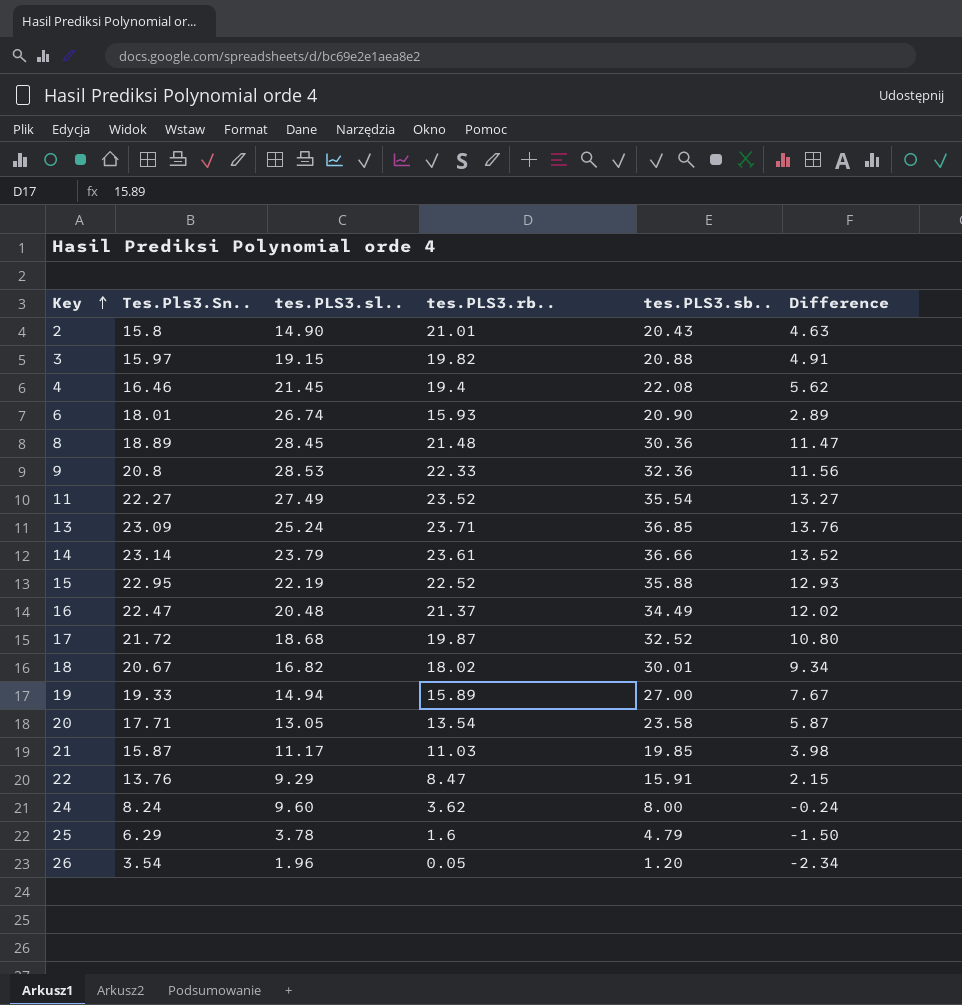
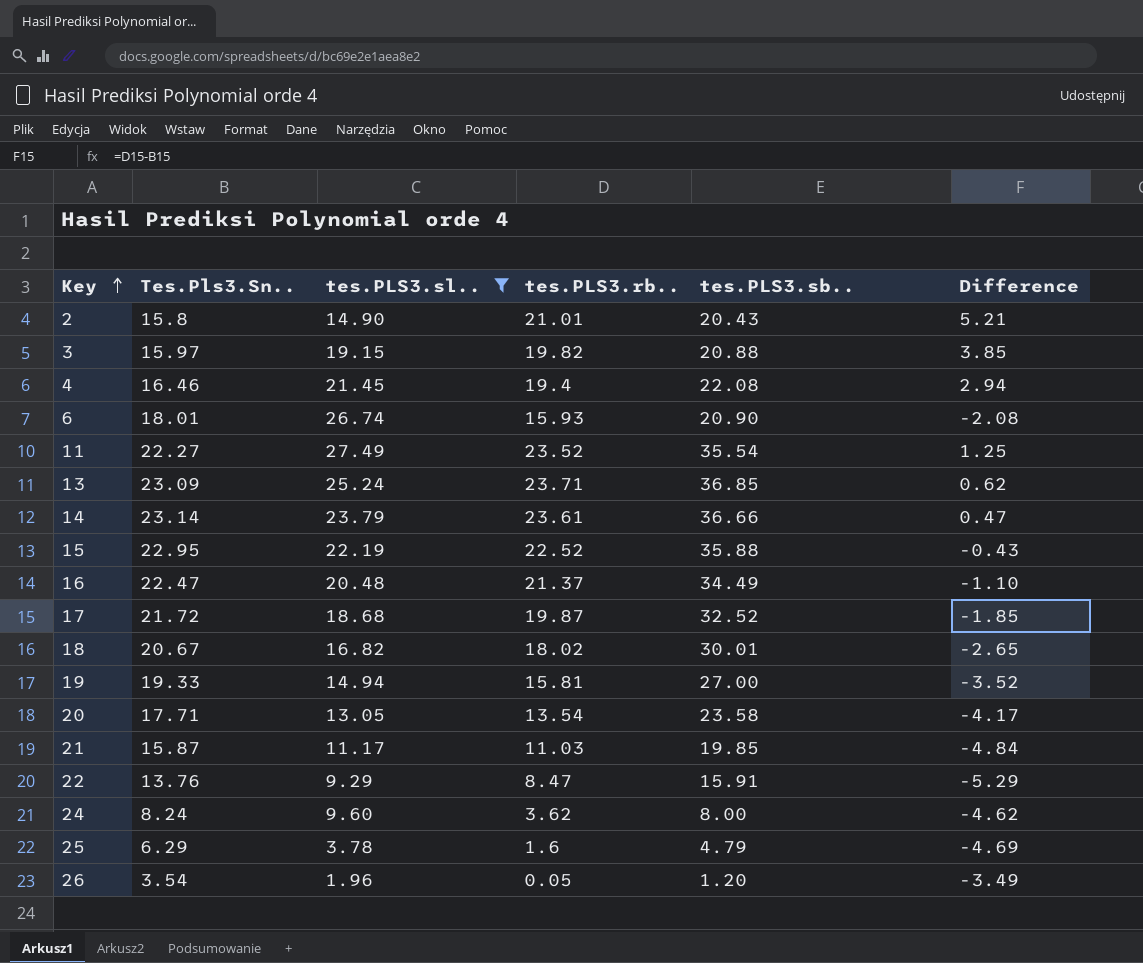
filter: none -> tes.PLS3.sl.. <= 27.49
column Difference | formula: [tes.PLS3.sb..] - [Tes.Pls3.Sn..] -> [tes.PLS3.rb..] - [Tes.Pls3.Sn..]
19 | tes.PLS3.rb..: 15.89 -> 15.81

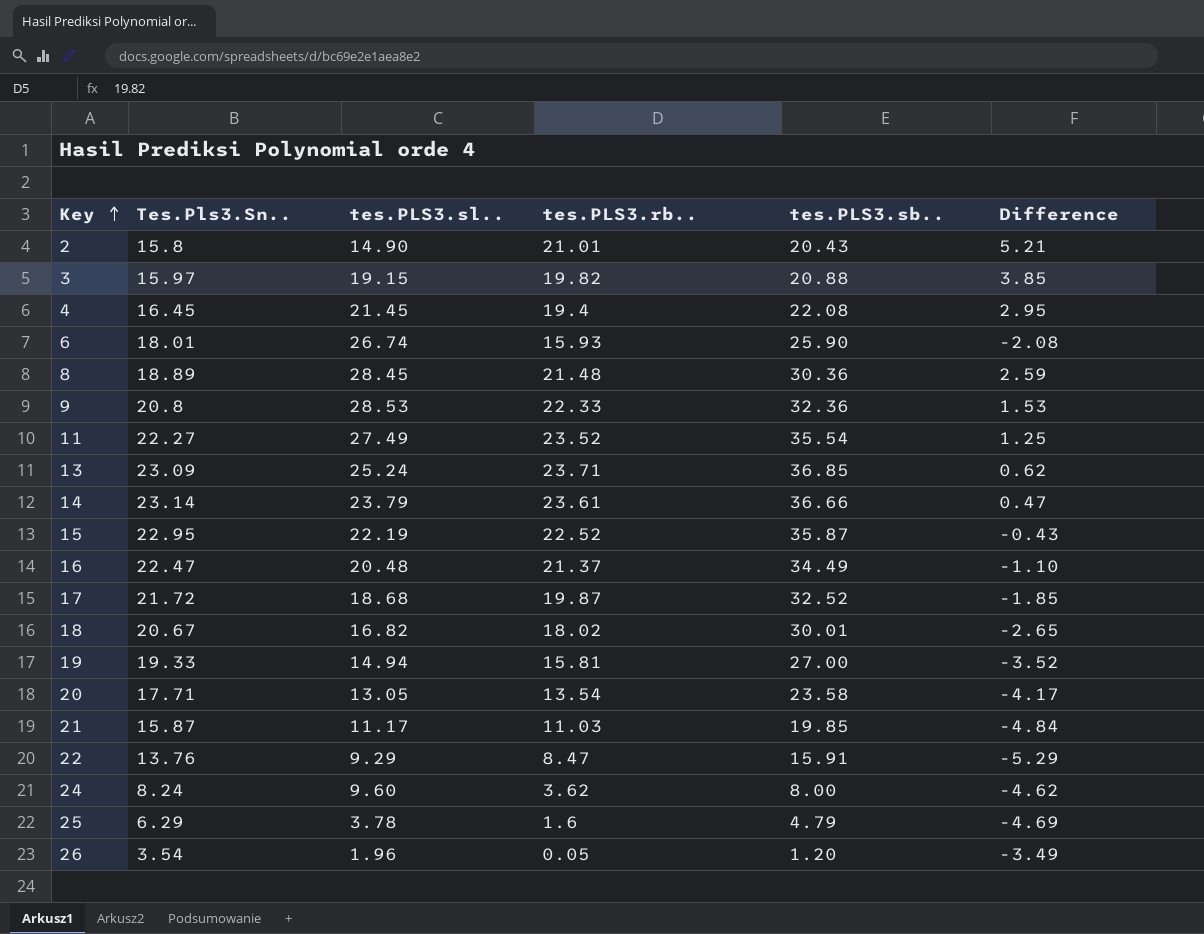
filter: tes.PLS3.sl.. <= 27.49 -> none
4 | Tes.Pls3.Sn..: 16.46 -> 16.45
4 | Difference: 2.94 -> 2.95
6 | tes.PLS3.sb..: 20.90 -> 25.90
15 | tes.PLS3.sb..: 35.88 -> 35.87

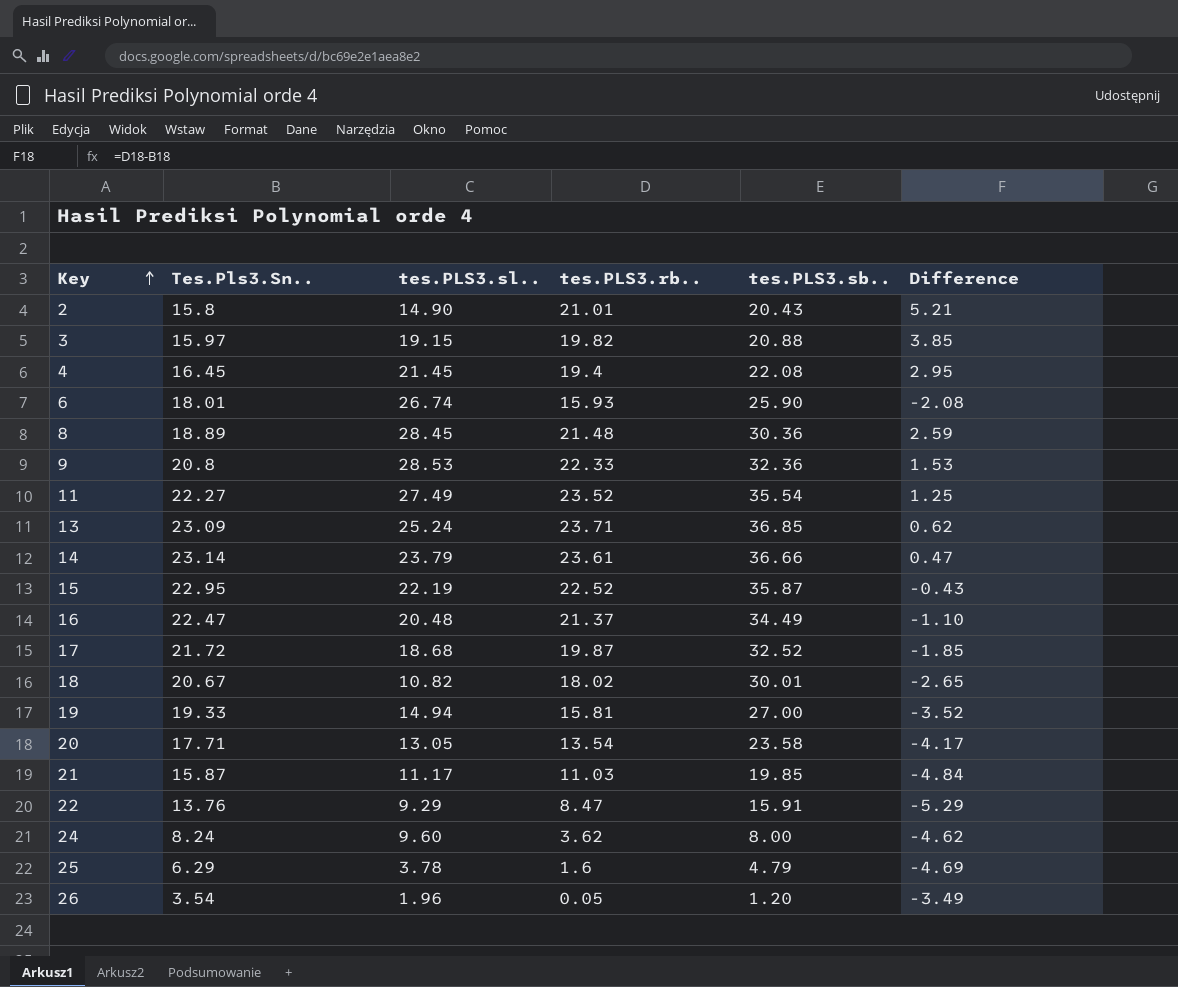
18 | tes.PLS3.sl..: 16.82 -> 10.82

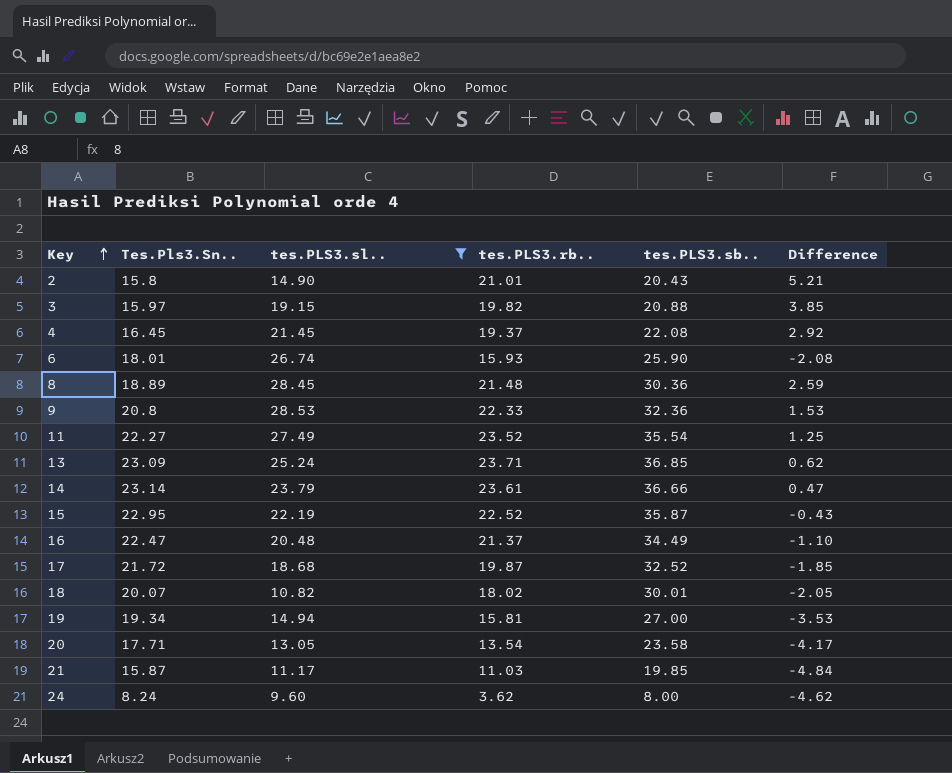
filter: none -> tes.PLS3.sl.. >= 9.60
4 | tes.PLS3.rb..: 19.4 -> 19.37
4 | Difference: 2.95 -> 2.92
18 | Tes.Pls3.Sn..: 20.67 -> 20.07
18 | Difference: -2.65 -> -2.05
19 | Tes.Pls3.Sn..: 19.33 -> 19.34
19 | Difference: -3.52 -> -3.53

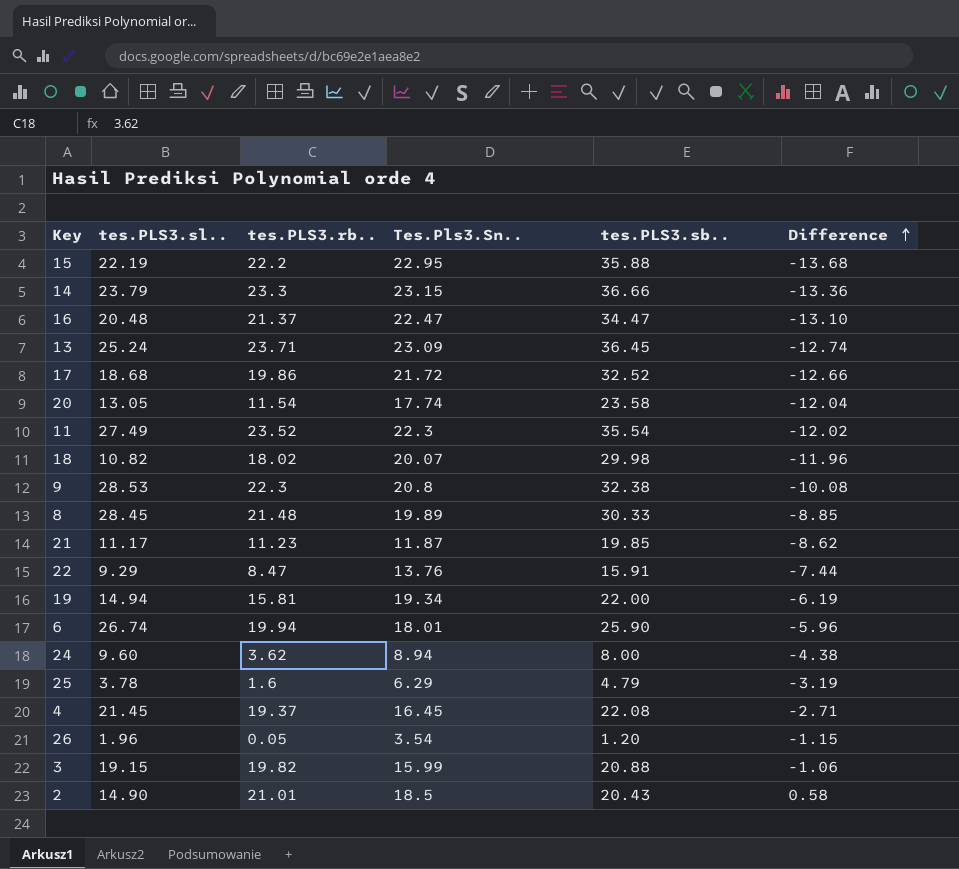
filter: tes.PLS3.sl.. >= 9.60 -> none
row order: Key ascending -> Difference ascending
column Tes.Pls3.Sn.. | position: 2 -> 4
column Difference | formula: [tes.PLS3.rb..] - [Tes.Pls3.Sn..] -> [tes.PLS3.rb..] - [tes.PLS3.sb..]
15 | tes.PLS3.rb..: 22.52 -> 22.2
15 | tes.PLS3.sb..: 35.87 -> 35.88
14 | tes.PLS3.rb..: 23.61 -> 23.3
14 | Tes.Pls3.Sn..: 23.14 -> 23.15
16 | tes.PLS3.sb..: 34.49 -> 34.47
13 | tes.PLS3.sb..: 36.85 -> 36.45
17 | tes.PLS3.rb..: 19.87 -> 19.86
20 | tes.PLS3.rb..: 13.54 -> 11.54
20 | Tes.Pls3.Sn..: 17.71 -> 17.74
11 | Tes.Pls3.Sn..: 22.27 -> 22.3
18 | tes.PLS3.sb..: 30.01 -> 29.98
9 | tes.PLS3.rb..: 22.33 -> 22.3
9 | tes.PLS3.sb..: 32.36 -> 32.38
8 | Tes.Pls3.Sn..: 18.89 -> 19.89
8 | tes.PLS3.sb..: 30.36 -> 30.33
21 | tes.PLS3.rb..: 11.03 -> 11.23
21 | Tes.Pls3.Sn..: 15.87 -> 11.87
19 | tes.PLS3.sb..: 27.00 -> 22.00
6 | tes.PLS3.rb..: 15.93 -> 19.94
24 | Tes.Pls3.Sn..: 8.24 -> 8.94
3 | Tes.Pls3.Sn..: 15.97 -> 15.99
2 | Tes.Pls3.Sn..: 15.8 -> 18.5

